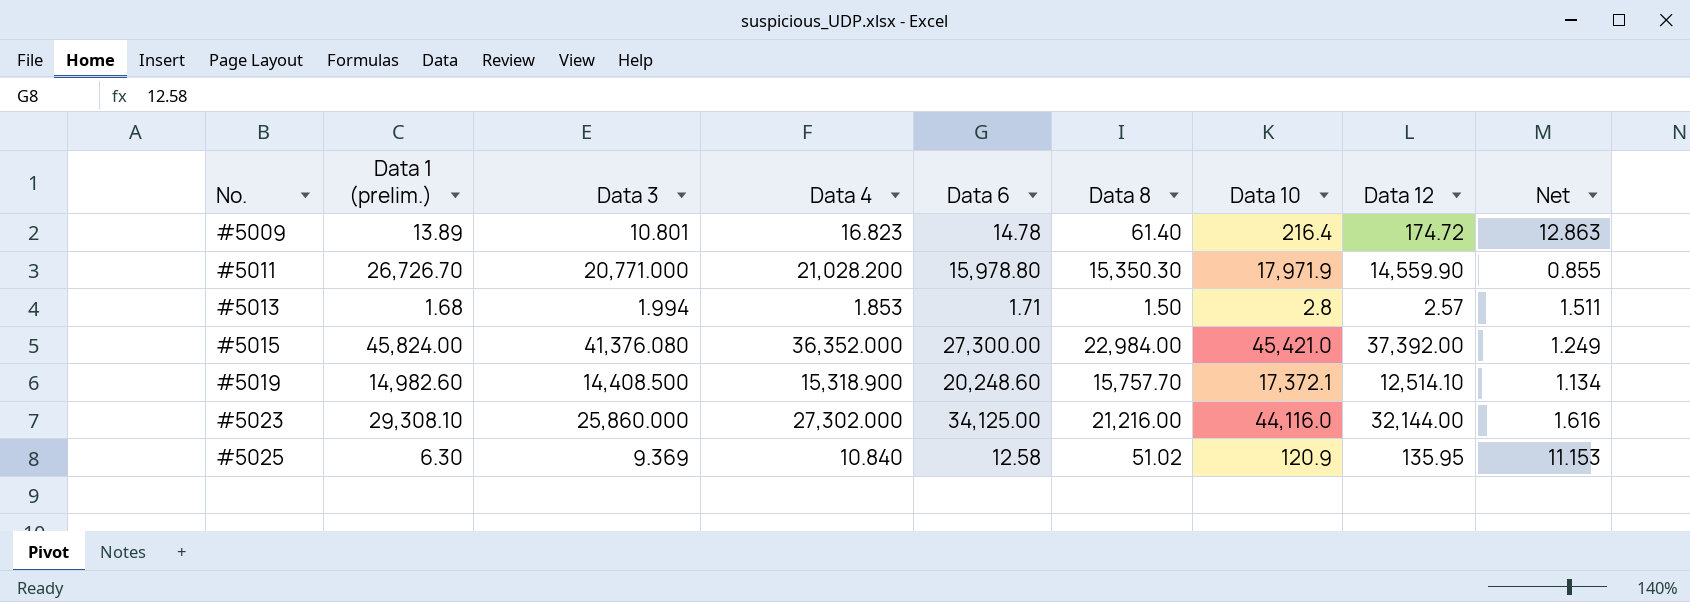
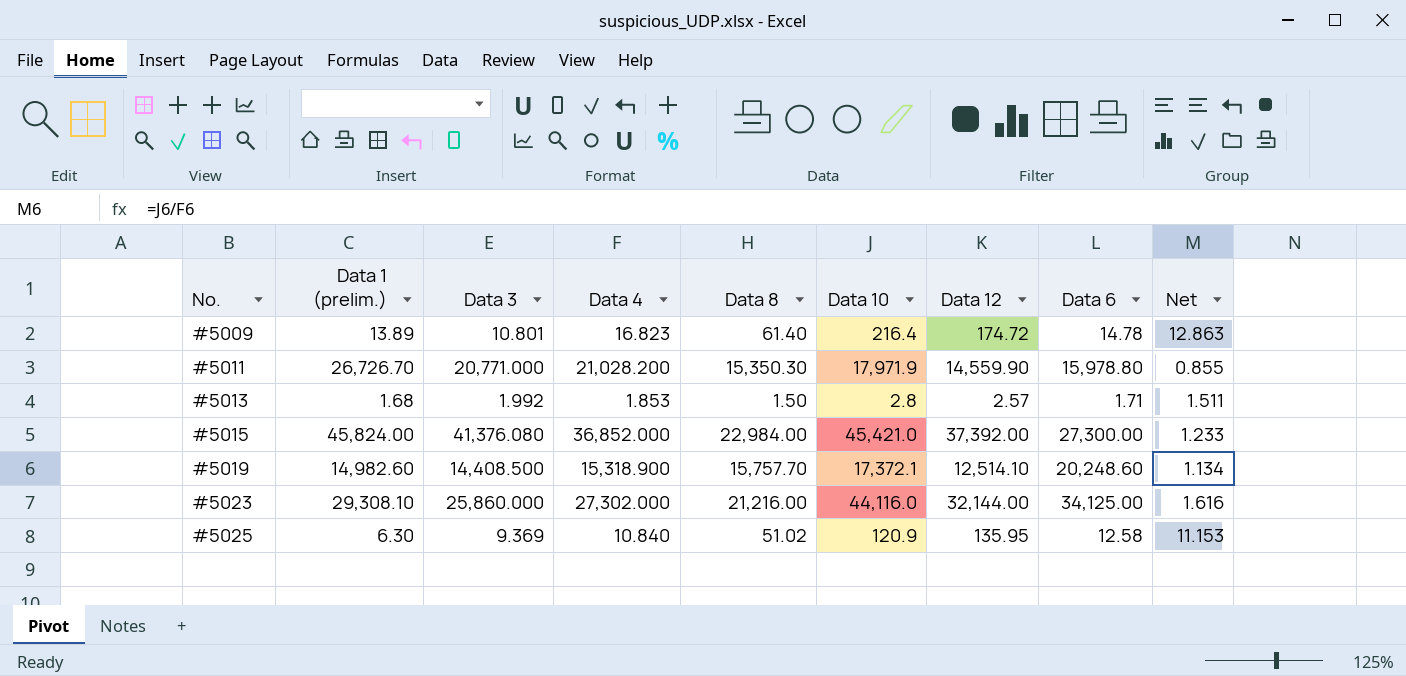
column Data 6 | position: 5 -> 8
#5013 | Data 3: 1.994 -> 1.992
#5015 | Data 4: 36,352.000 -> 36,852.000
#5015 | Net: 1.249 -> 1.233

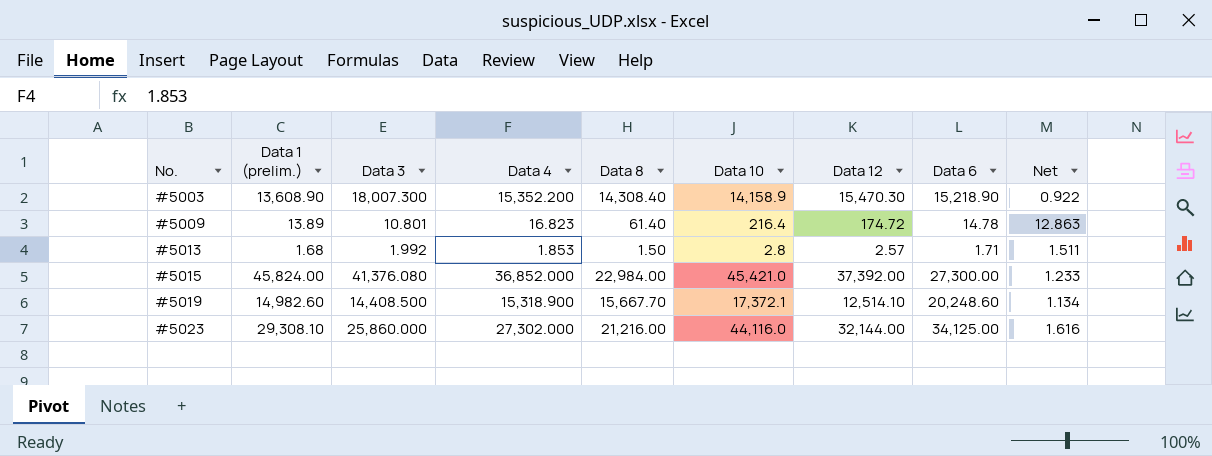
row #5011: 26,726.70 | 20,771.000 | 21,028.200 | 15,350.30 | 17,971.9 | 14,559.90 | 15,978.80 | 0.855 -> none
row #5025: 6.30 | 9.369 | 10.840 | 51.02 | 120.9 | 135.95 | 12.58 | 11.153 -> none
row #5003: none -> 13,608.90 | 18,007.300 | 15,352.200 | 14,308.40 | 14,158.9 | 15,470.30 | 15,218.90 | 0.922
#5019 | Data 8: 15,757.70 -> 15,667.70

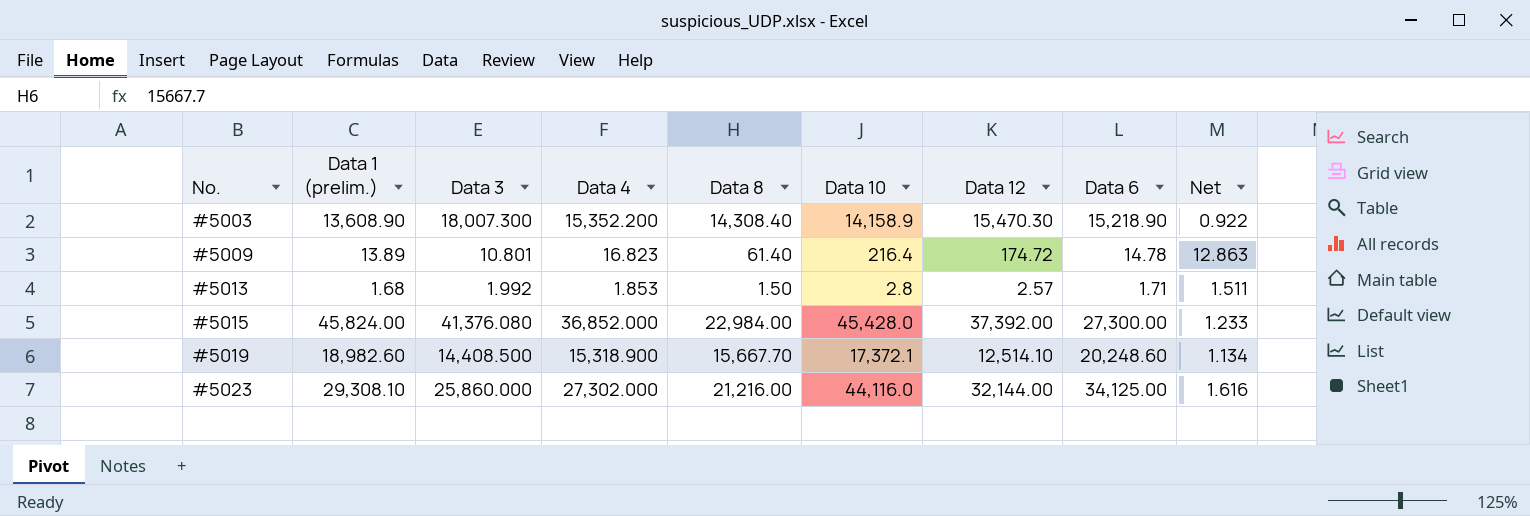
#5015 | Data 10: 45,421.0 -> 45,428.0
#5019 | Data 1 (prelim.): 14,982.60 -> 18,982.60

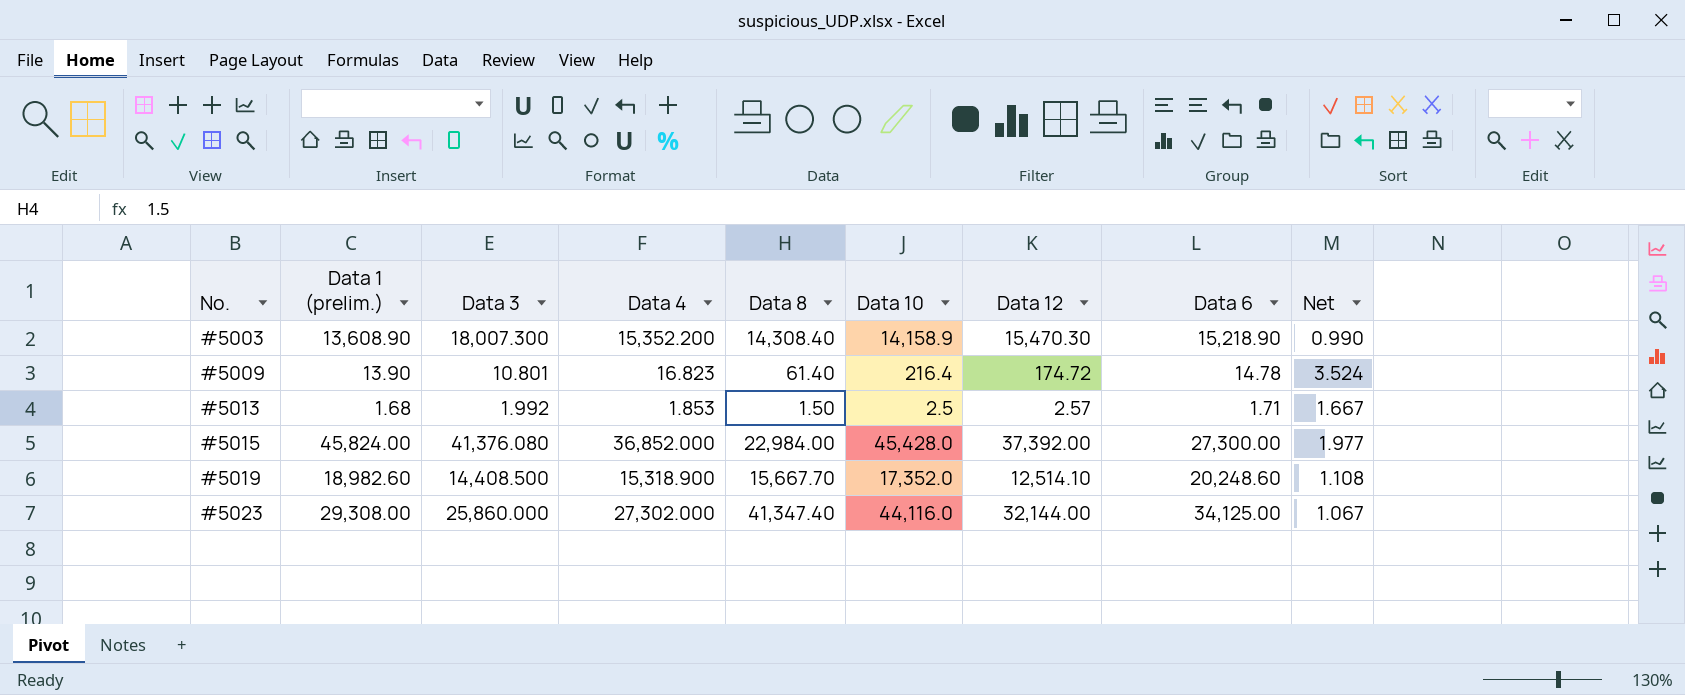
column Net | formula: [Data 10] / [Data 4] -> [Data 10] / [Data 8]
#5009 | Data 1 (prelim.): 13.89 -> 13.90
#5013 | Data 10: 2.8 -> 2.5
#5019 | Data 10: 17,372.1 -> 17,352.0
#5023 | Data 1 (prelim.): 29,308.10 -> 29,308.00
#5023 | Data 8: 21,216.00 -> 41,347.40

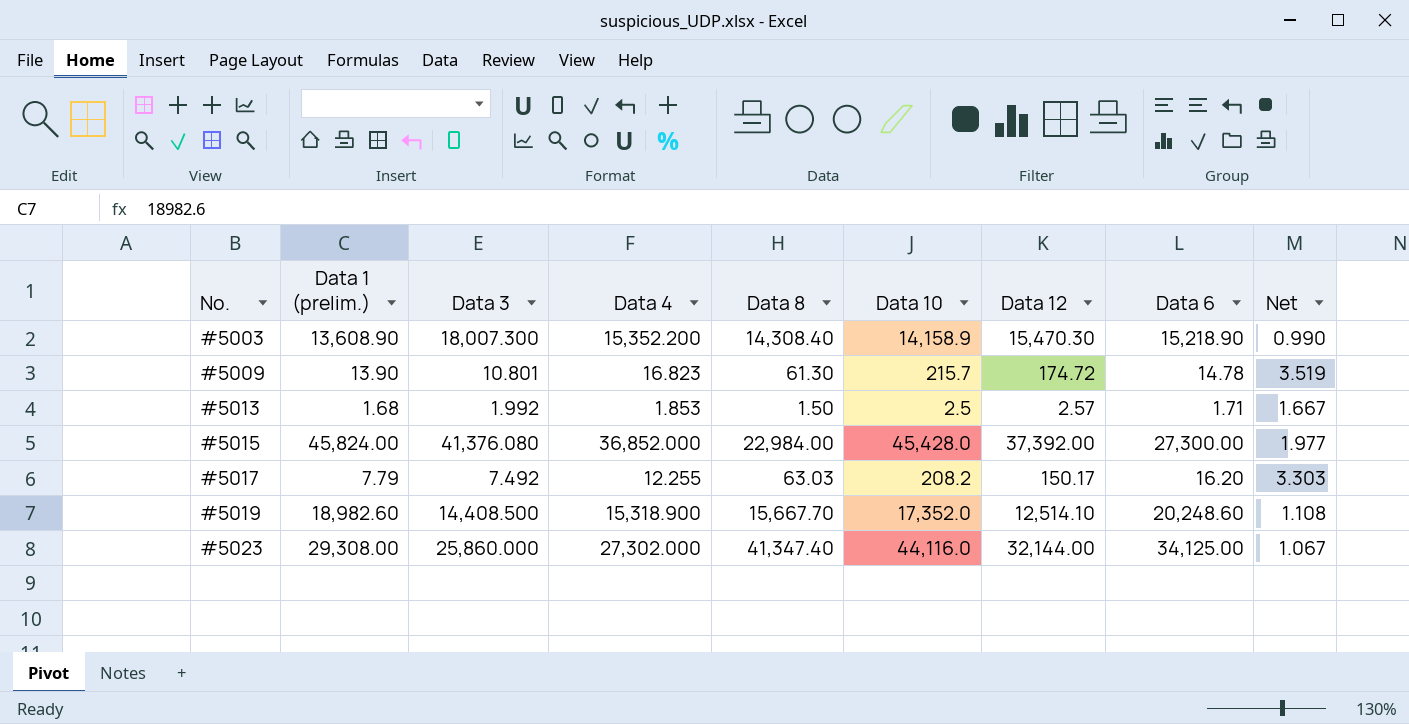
#5009 | Data 8: 61.40 -> 61.30
#5009 | Data 10: 216.4 -> 215.7
#5009 | Net: 3.524 -> 3.519
row #5017: none -> 7.79 | 7.492 | 12.255 | 63.03 | 208.2 | 150.17 | 16.20 | 3.303

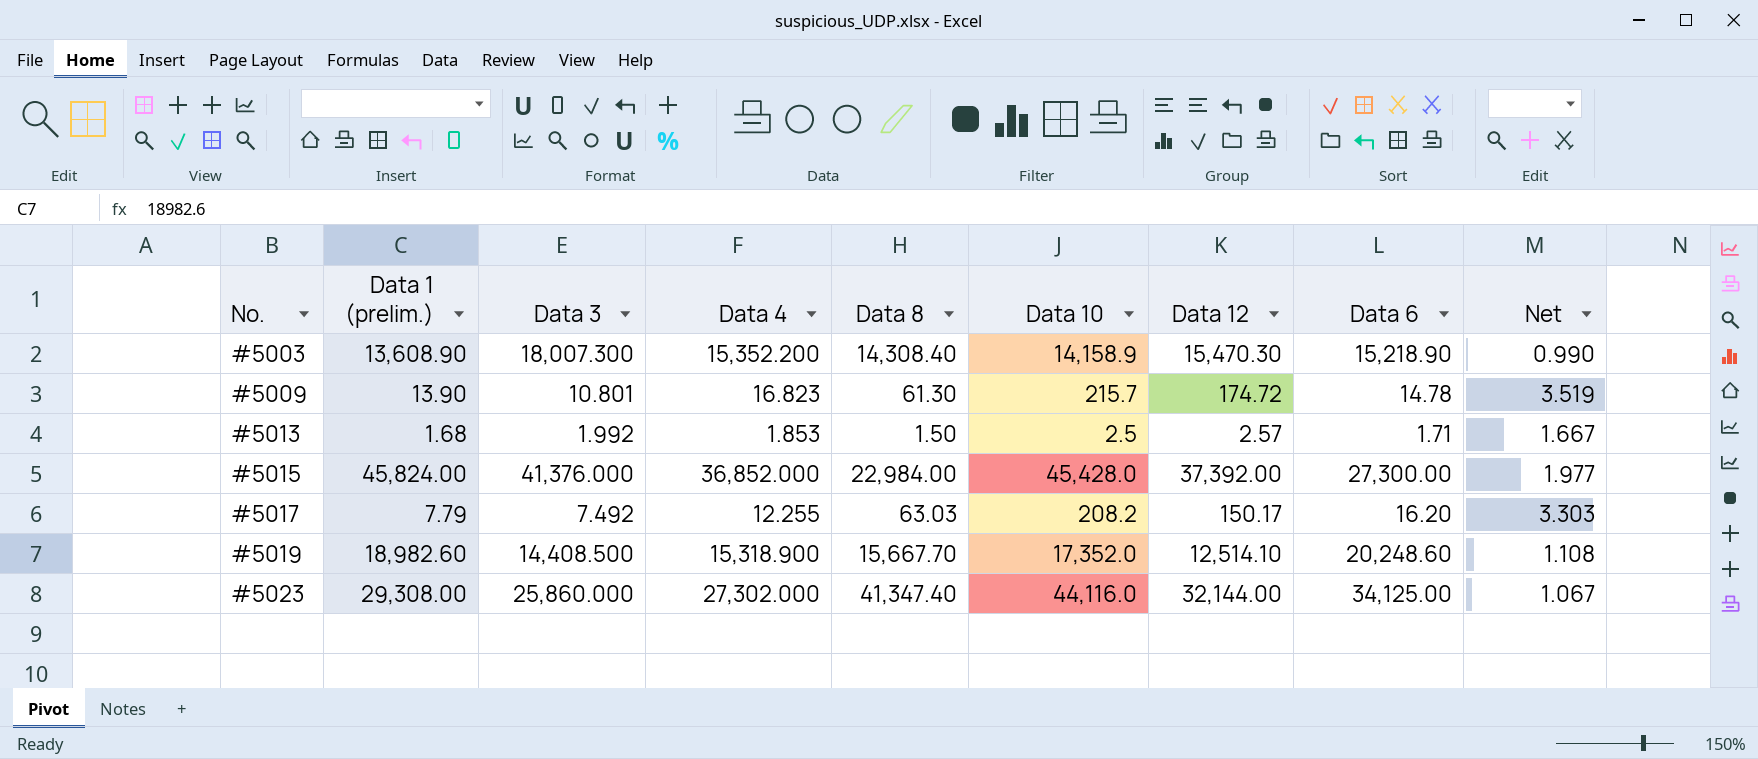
#5015 | Data 3: 41,376.080 -> 41,376.000

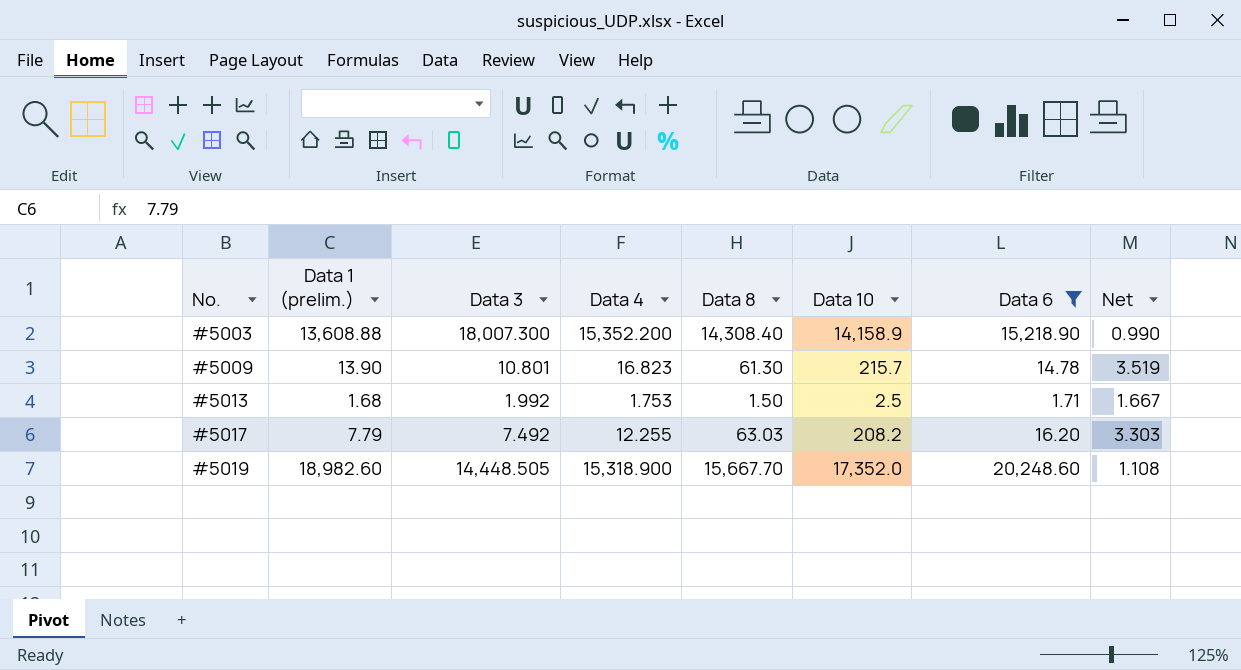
filter: none -> Data 6 <= 20,248.60
column Data 12 | position: 7 -> none
#5003 | Data 1 (prelim.): 13,608.90 -> 13,608.88
#5013 | Data 4: 1.853 -> 1.753
#5019 | Data 3: 14,408.500 -> 14,448.505

